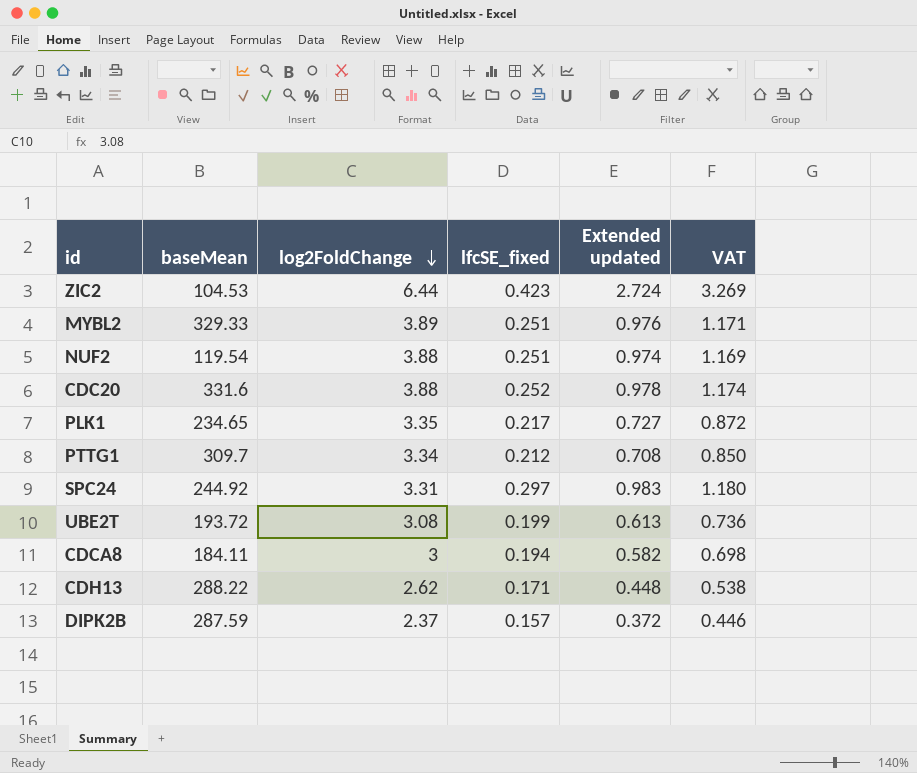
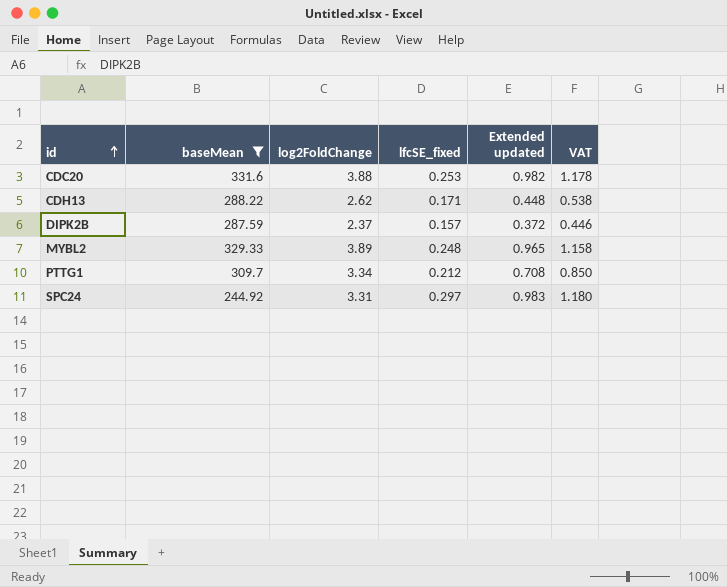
filter: none -> baseMean >= 244.92
row order: log2FoldChange descending -> id ascending
CDC20 | lfcSE_fixed: 0.252 -> 0.253
CDC20 | Extended updated: 0.978 -> 0.982
CDC20 | VAT: 1.174 -> 1.178
MYBL2 | lfcSE_fixed: 0.251 -> 0.248
MYBL2 | Extended updated: 0.976 -> 0.965
MYBL2 | VAT: 1.171 -> 1.158

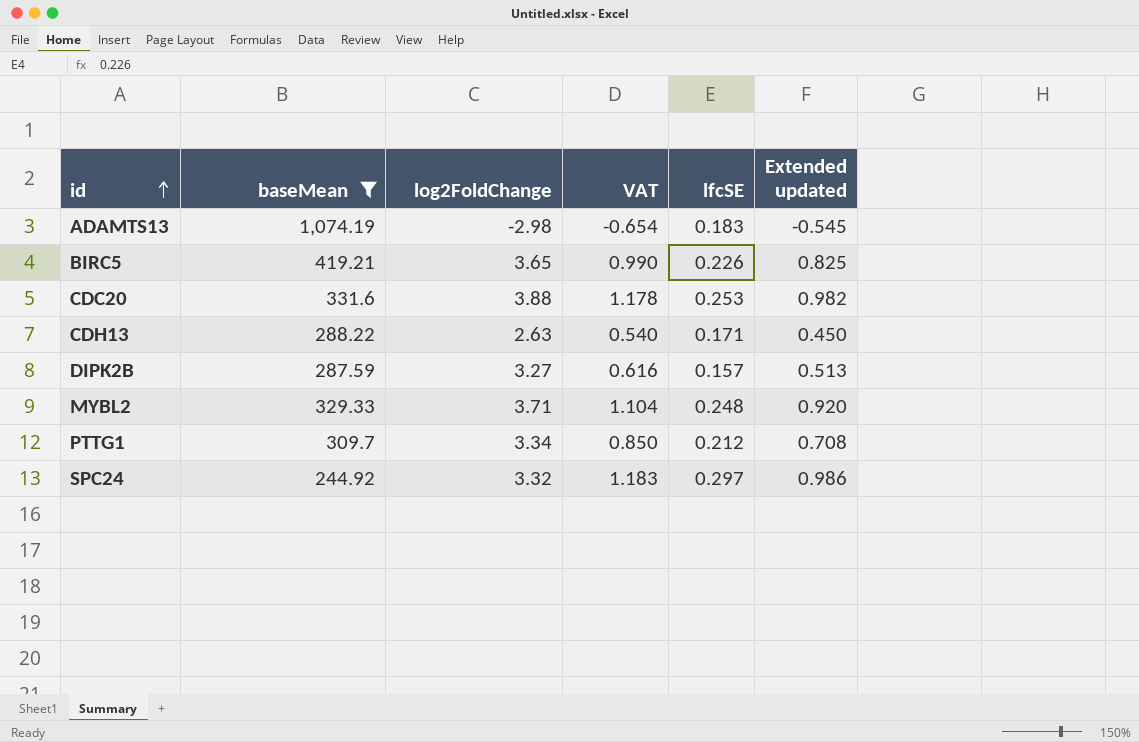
column VAT | position: 6 -> 4
column name: lfcSE_fixed -> lfcSE
row ADAMTS13: none -> 1,074.19 | -2.98 | -0.654 | 0.183 | -0.545
row BIRC5: none -> 419.21 | 3.65 | 0.990 | 0.226 | 0.825
CDH13 | log2FoldChange: 2.62 -> 2.63
CDH13 | VAT: 0.538 -> 0.540
CDH13 | Extended updated: 0.448 -> 0.450
DIPK2B | log2FoldChange: 2.37 -> 3.27
DIPK2B | VAT: 0.446 -> 0.616
DIPK2B | Extended updated: 0.372 -> 0.513
MYBL2 | log2FoldChange: 3.89 -> 3.71
MYBL2 | VAT: 1.158 -> 1.104
MYBL2 | Extended updated: 0.965 -> 0.920
SPC24 | log2FoldChange: 3.31 -> 3.32
SPC24 | VAT: 1.180 -> 1.183
SPC24 | Extended updated: 0.983 -> 0.986

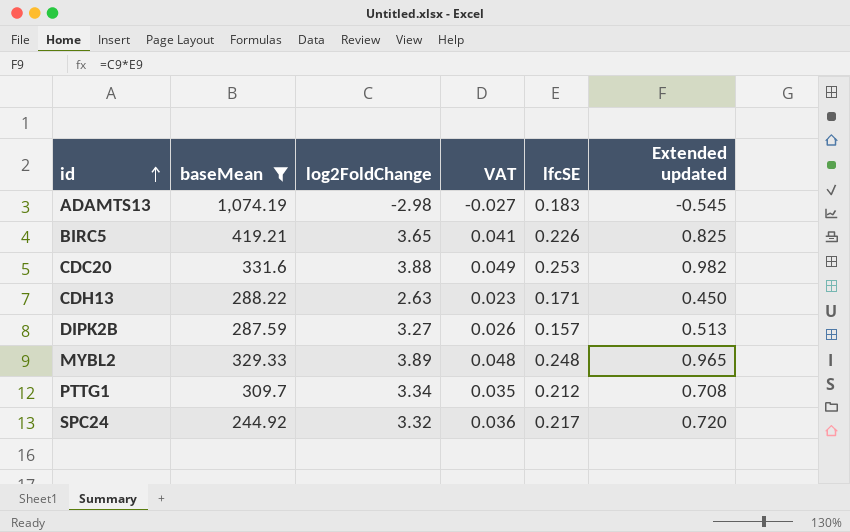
column VAT | formula: [Extended updated] * 1.2 -> [Extended updated] * 0.05
MYBL2 | log2FoldChange: 3.71 -> 3.89
MYBL2 | Extended updated: 0.920 -> 0.965
SPC24 | lfcSE: 0.297 -> 0.217
SPC24 | Extended updated: 0.986 -> 0.720

